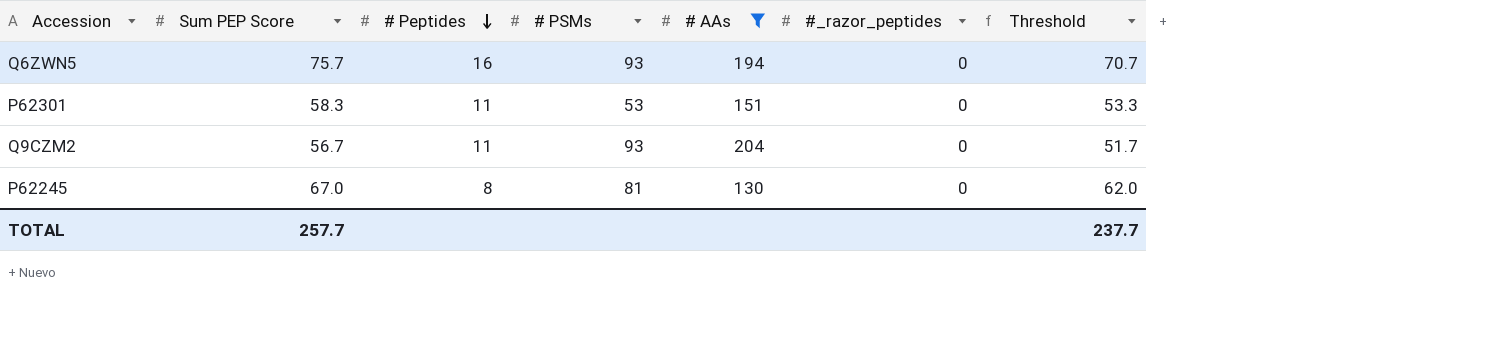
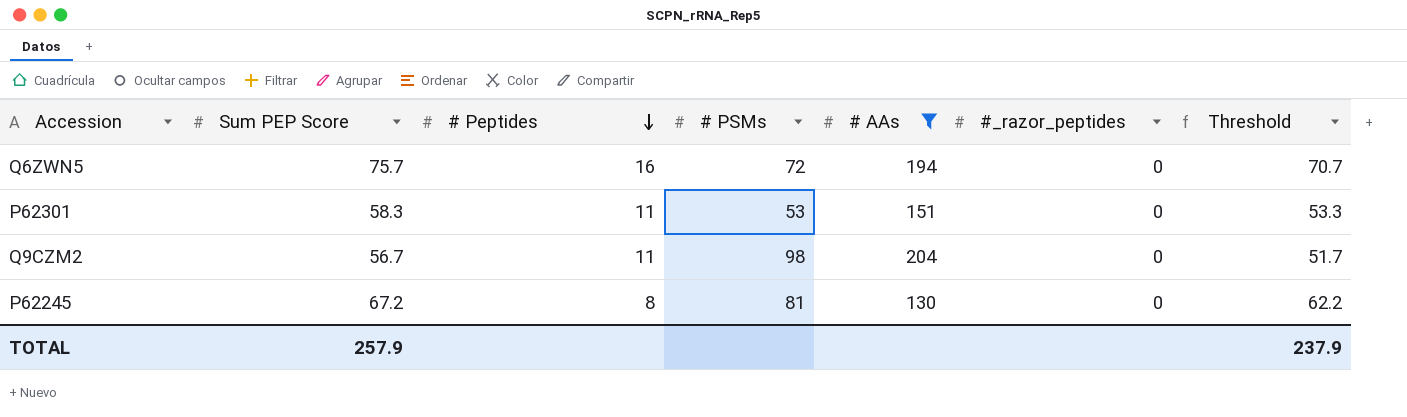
Q6ZWN5 | # PSMs: 93 -> 72
Q9CZM2 | # PSMs: 93 -> 98
P62245 | Sum PEP Score: 67.0 -> 67.2
P62245 | Threshold: 62.0 -> 62.2
TOTAL | Sum PEP Score: 257.7 -> 257.9
TOTAL | Threshold: 237.7 -> 237.9

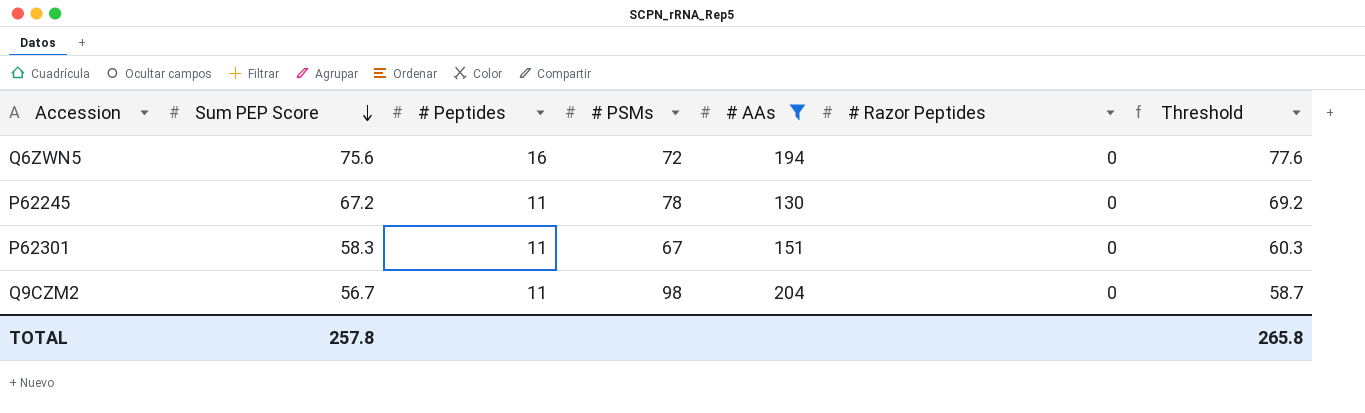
row order: # Peptides descending -> Sum PEP Score descending
column name: #_razor_peptides -> # Razor Peptides
column Threshold | formula: [Sum PEP Score] - 5 -> [Sum PEP Score] + 2
Q6ZWN5 | Sum PEP Score: 75.7 -> 75.6
P62245 | # Peptides: 8 -> 11
P62245 | # PSMs: 81 -> 78
P62301 | # PSMs: 53 -> 67
TOTAL | Sum PEP Score: 257.9 -> 257.8
TOTAL | Threshold: 237.9 -> 265.8

